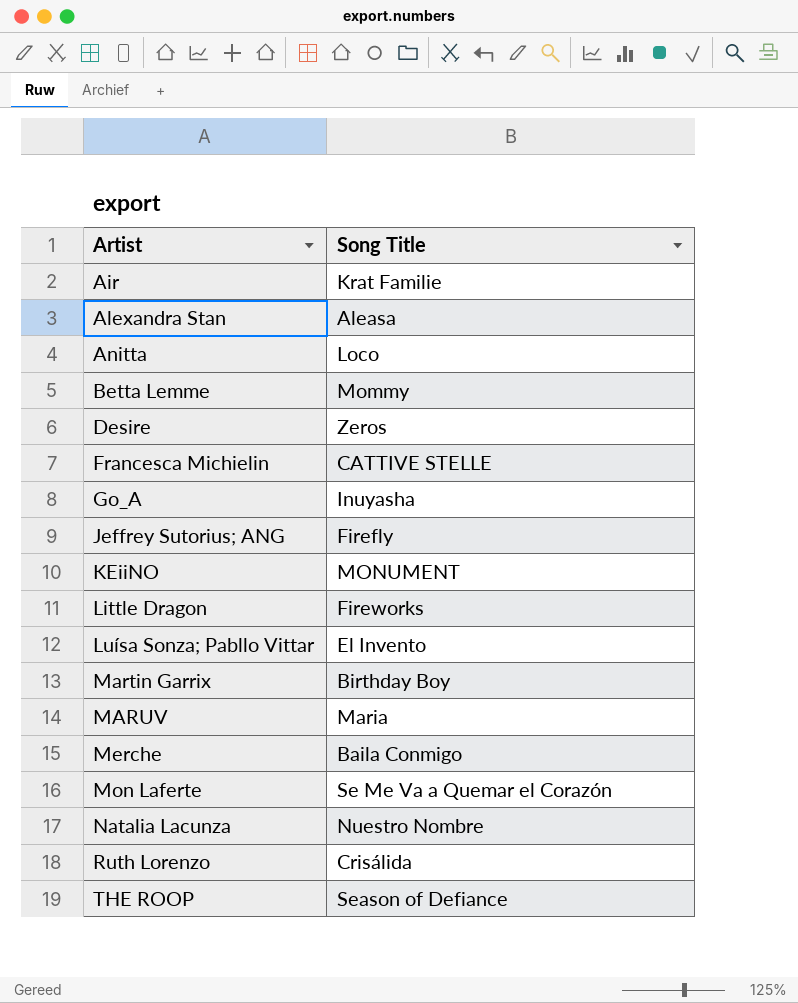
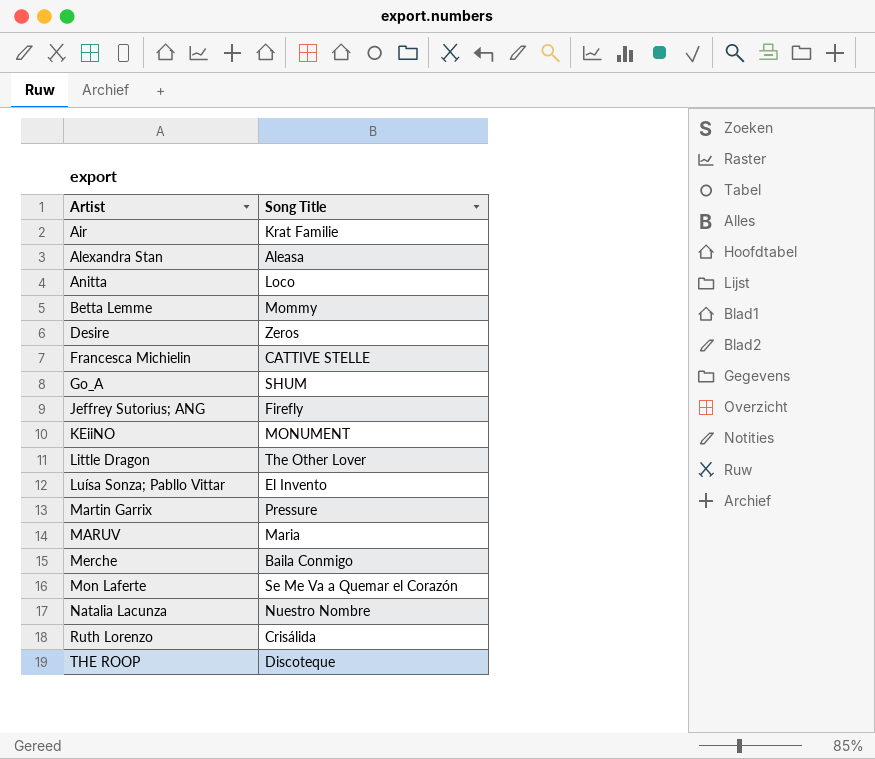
Go_A | Song Title: Inuyasha -> SHUM
Little Dragon | Song Title: Fireworks -> The Other Lover
Martin Garrix | Song Title: Birthday Boy -> Pressure
THE ROOP | Song Title: Season of Defiance -> Discoteque

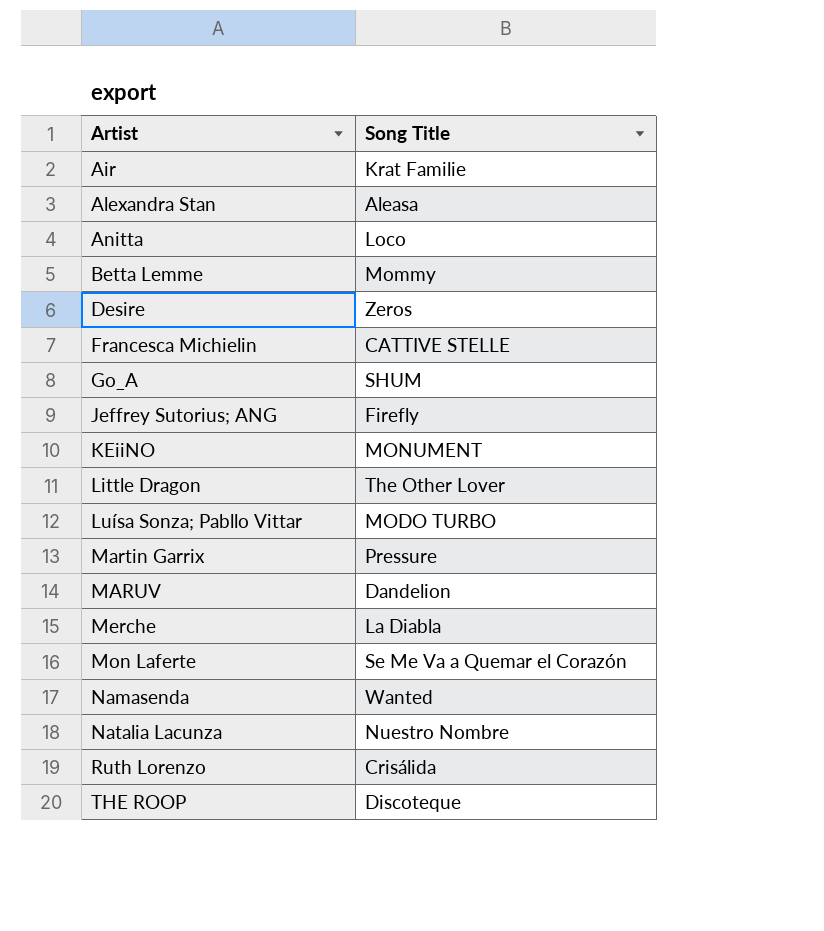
Luísa Sonza; Pabllo Vittar | Song Title: El Invento -> MODO TURBO
MARUV | Song Title: Maria -> Dandelion
Merche | Song Title: Baila Conmigo -> La Diabla
row Namasenda: none -> Wanted

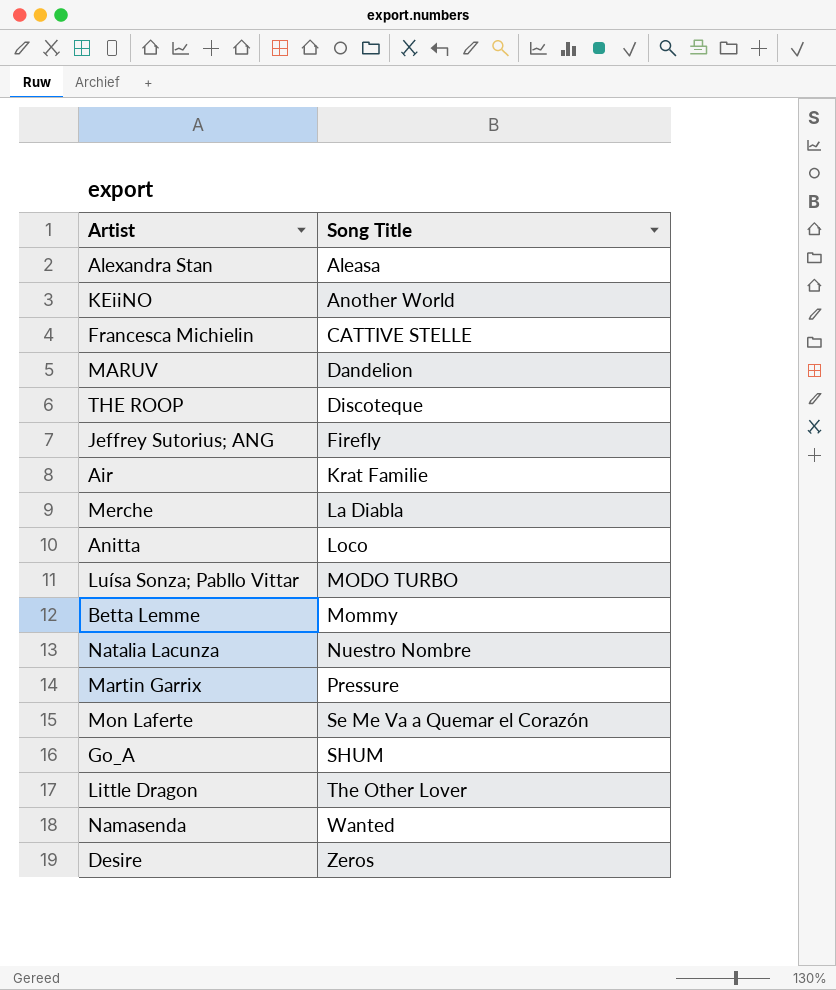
row order: Artist ascending -> Song Title ascending
row Ruth Lorenzo: Crisálida -> none
KEiiNO | Song Title: MONUMENT -> Another World

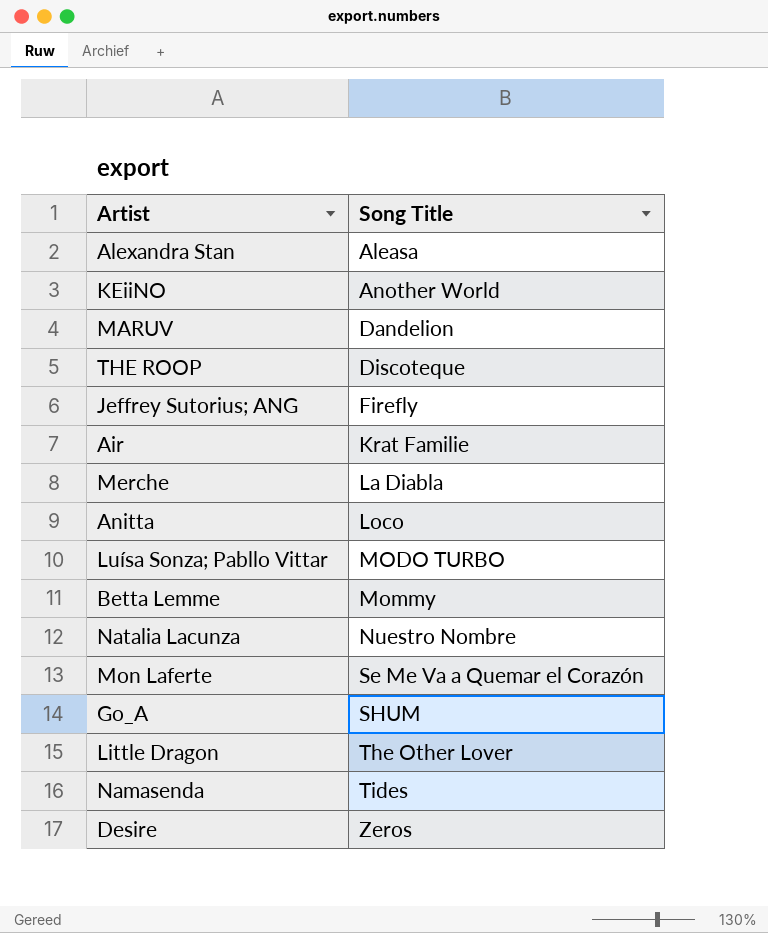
row Francesca Michielin: CATTIVE STELLE -> none
row Martin Garrix: Pressure -> none
Namasenda | Song Title: Wanted -> Tides

